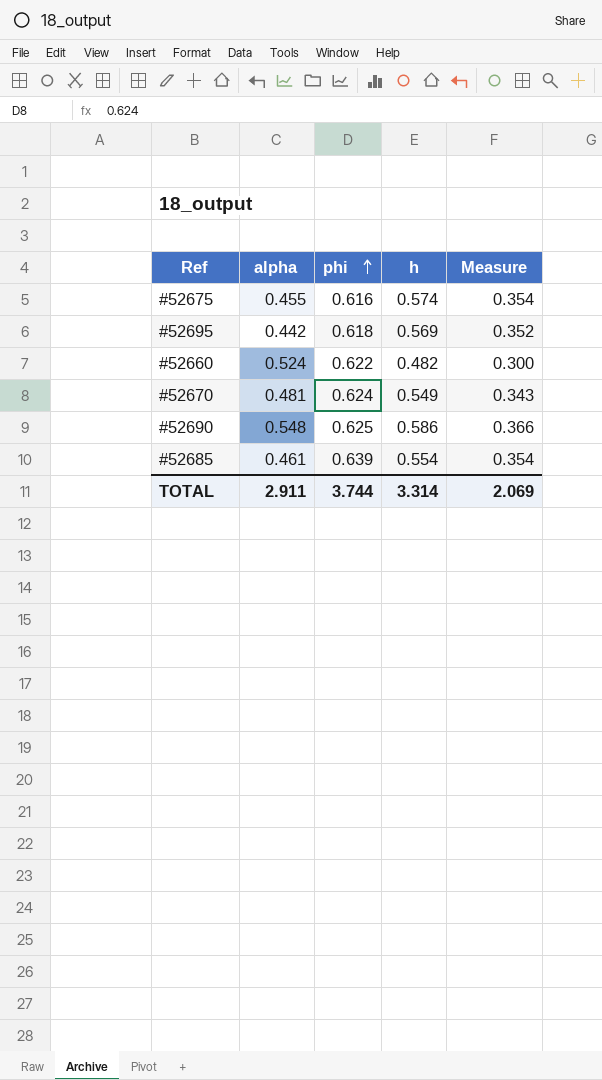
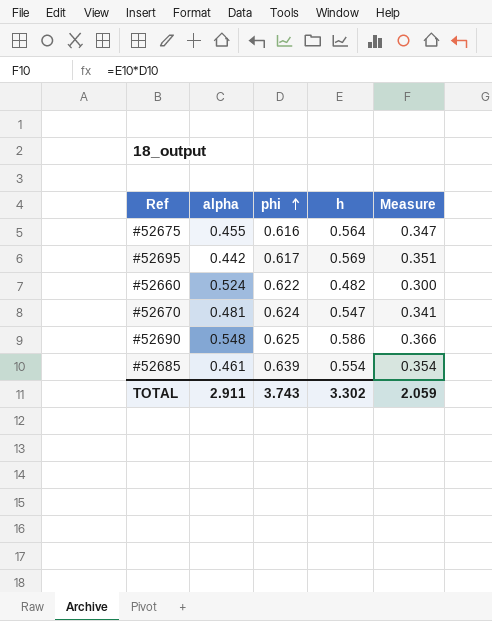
#52675 | h: 0.574 -> 0.564
#52675 | Measure: 0.354 -> 0.347
#52695 | phi: 0.618 -> 0.617
#52695 | Measure: 0.352 -> 0.351
#52670 | h: 0.549 -> 0.547
#52670 | Measure: 0.343 -> 0.341
TOTAL | phi: 3.744 -> 3.743
TOTAL | h: 3.314 -> 3.302
TOTAL | Measure: 2.069 -> 2.059

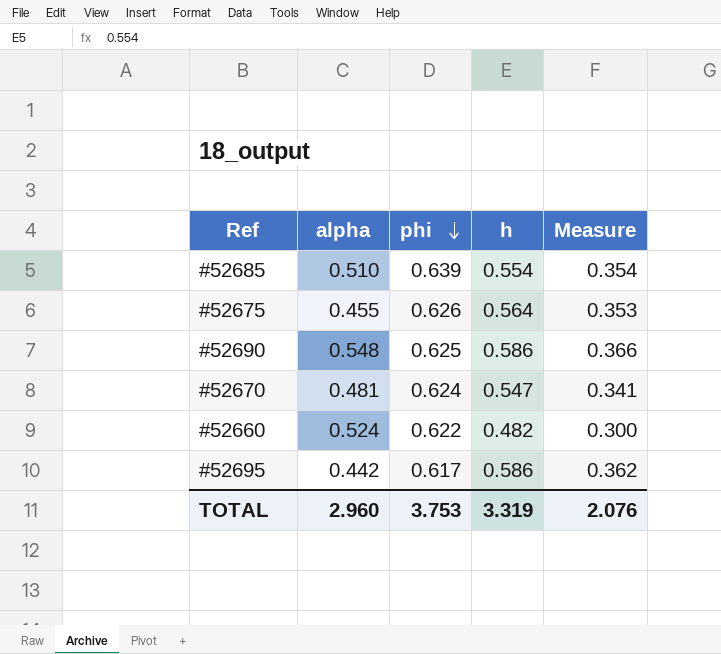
row order: phi ascending -> phi descending
#52685 | alpha: 0.461 -> 0.510
#52675 | phi: 0.616 -> 0.626
#52675 | Measure: 0.347 -> 0.353
#52695 | h: 0.569 -> 0.586
#52695 | Measure: 0.351 -> 0.362
TOTAL | alpha: 2.911 -> 2.960
TOTAL | phi: 3.743 -> 3.753
TOTAL | h: 3.302 -> 3.319
TOTAL | Measure: 2.059 -> 2.076

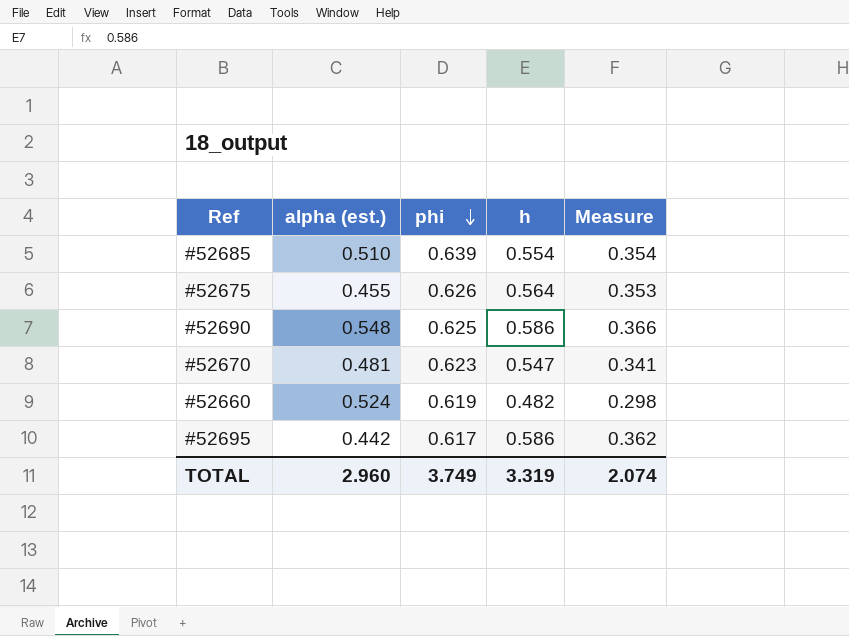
column name: alpha -> alpha (est.)
#52670 | phi: 0.624 -> 0.623
#52660 | phi: 0.622 -> 0.619
#52660 | Measure: 0.300 -> 0.298
TOTAL | phi: 3.753 -> 3.749
TOTAL | Measure: 2.076 -> 2.074

